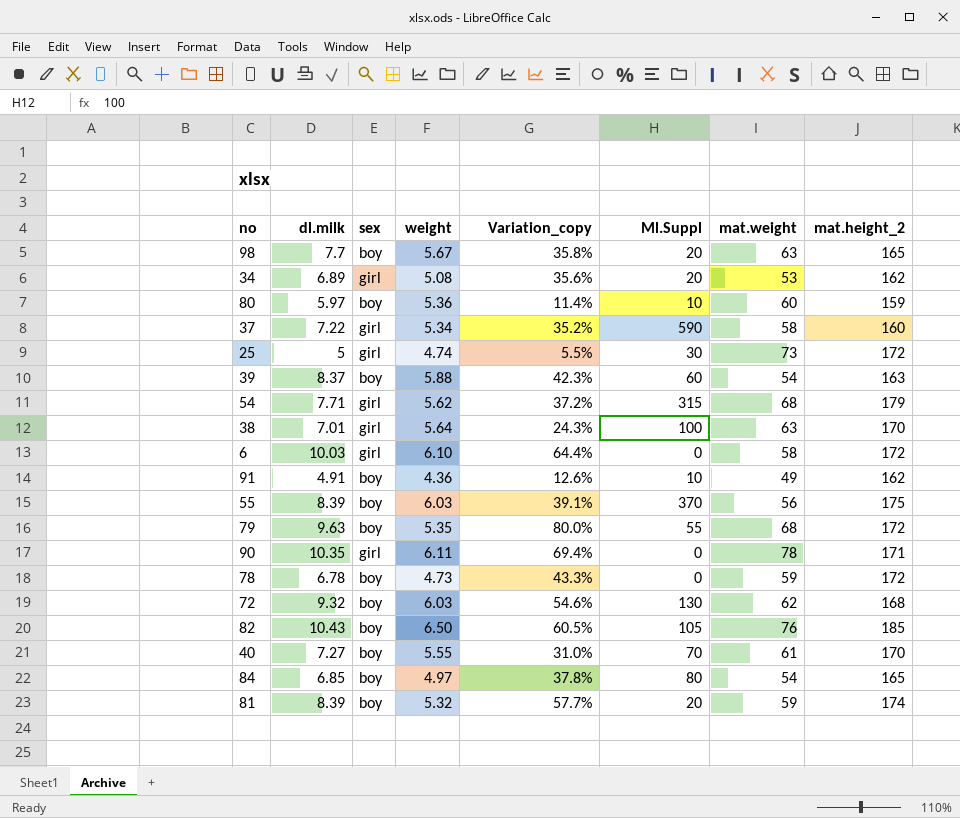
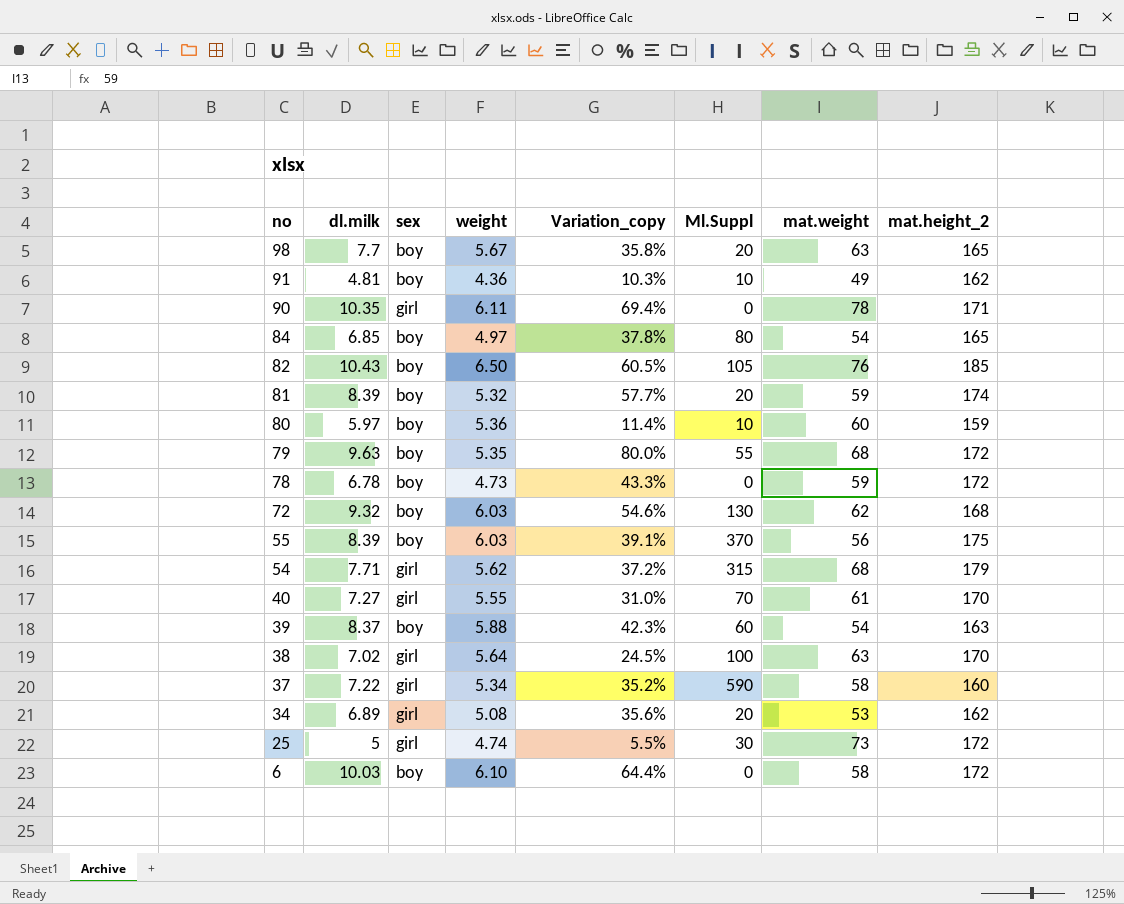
row order: none -> no descending
91 | dl.milk: 4.91 -> 4.81
91 | Variation_copy: 12.6% -> 10.3%
40 | sex: boy -> girl
38 | dl.milk: 7.01 -> 7.02
38 | Variation_copy: 24.3% -> 24.5%
6 | sex: girl -> boy

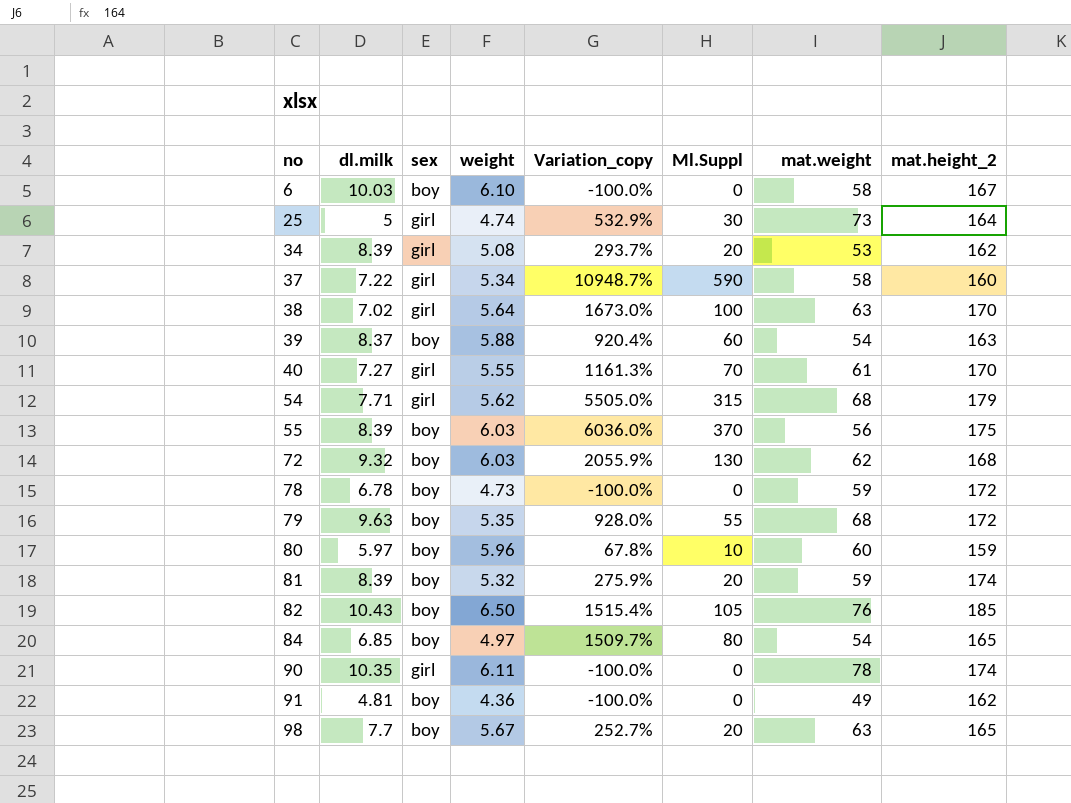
row order: no descending -> no ascending
column Variation_copy | formula: ([dl.milk] - [weight]) / [weight] -> ([Ml.Suppl] - [weight]) / [weight]
6 | mat.height_2: 172 -> 167
25 | mat.height_2: 172 -> 164
34 | dl.milk: 6.89 -> 8.39
80 | weight: 5.36 -> 5.96
90 | mat.height_2: 171 -> 174
91 | Ml.Suppl: 10 -> 0

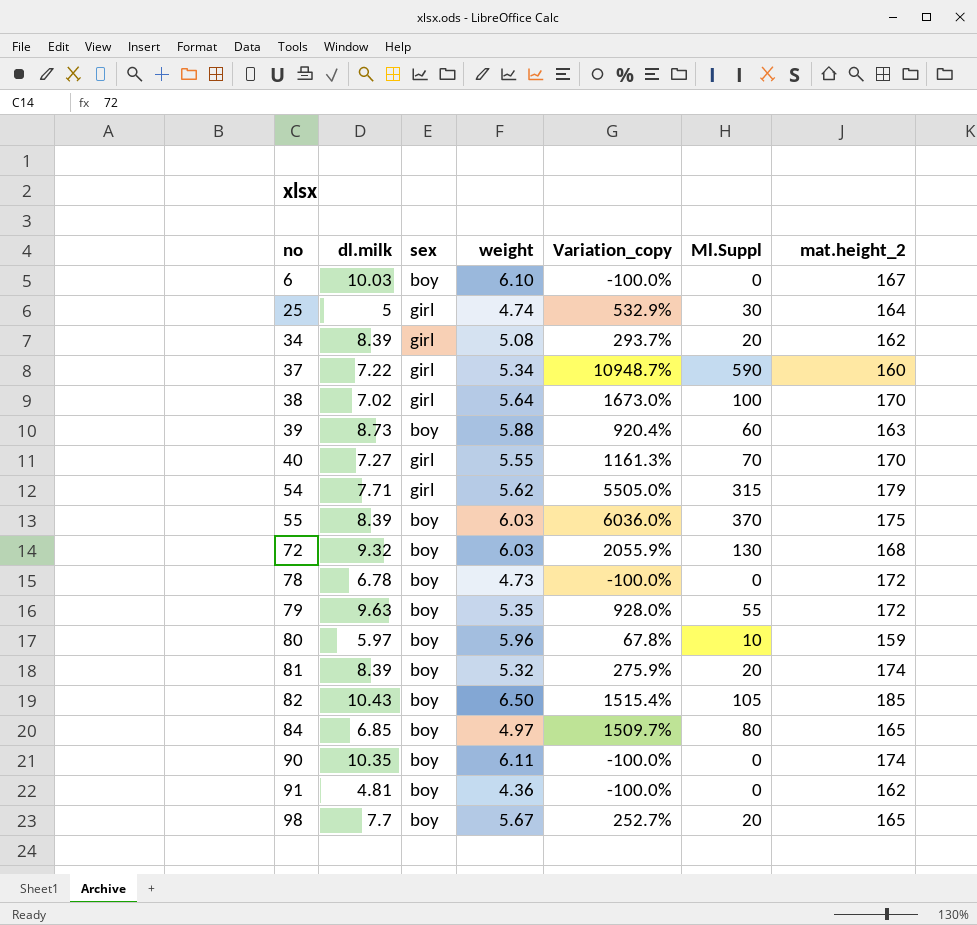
column mat.weight | position: 7 -> none
39 | dl.milk: 8.37 -> 8.73
90 | sex: girl -> boy

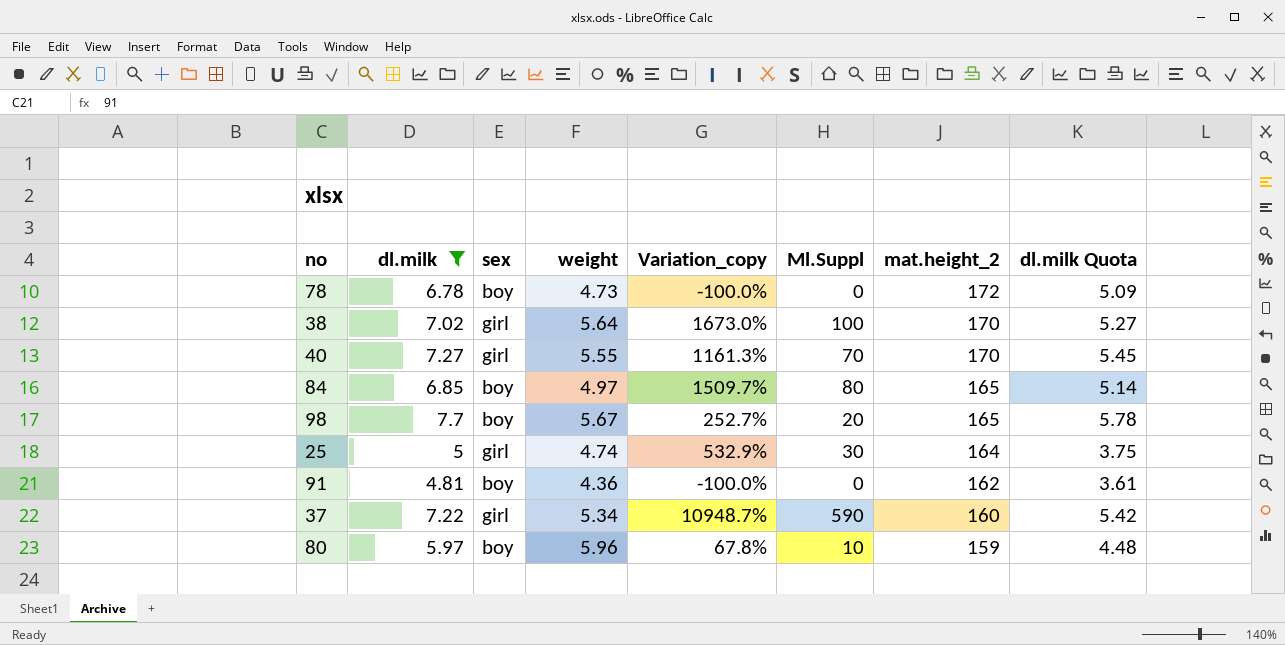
filter: none -> dl.milk <= 7.7
row order: no ascending -> mat.height_2 descending
column dl.milk Quota | formula: none -> [dl.milk] * 0.75

